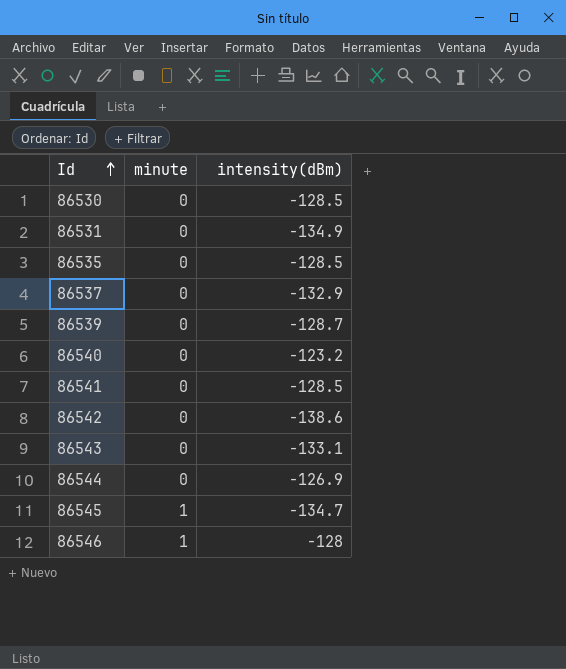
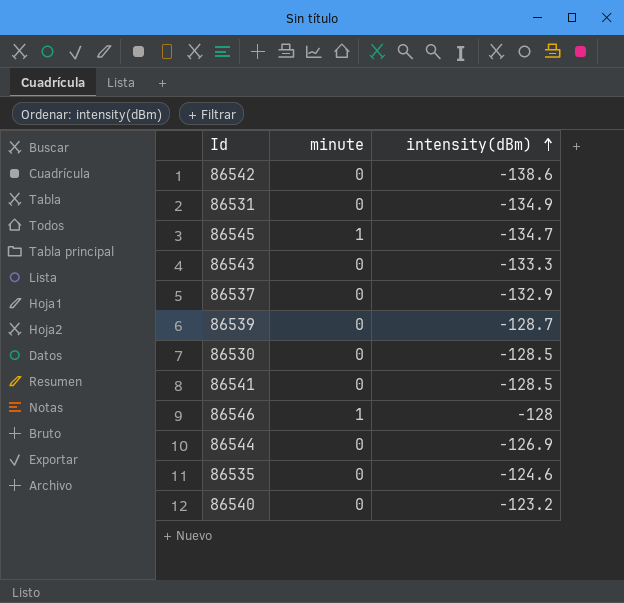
row order: Id ascending -> intensity(dBm) ascending
86543 | intensity(dBm): -133.1 -> -133.3
86535 | intensity(dBm): -128.5 -> -124.6

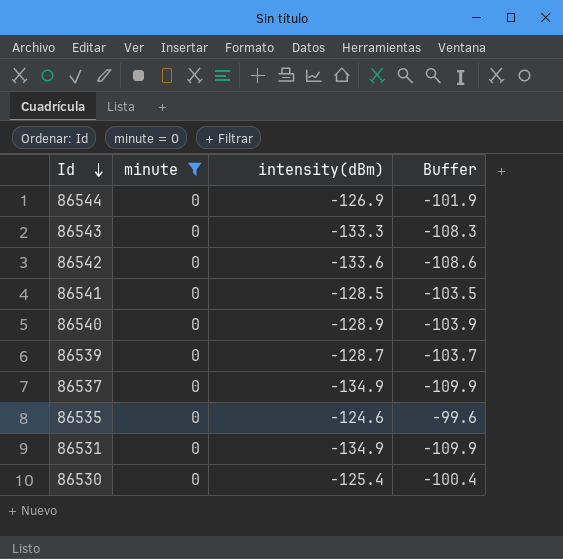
filter: none -> minute = 0
row order: intensity(dBm) ascending -> Id descending
column Buffer | formula: none -> [intensity(dBm)] + 25
86542 | intensity(dBm): -138.6 -> -133.6
86540 | intensity(dBm): -123.2 -> -128.9
86537 | intensity(dBm): -132.9 -> -134.9
86530 | intensity(dBm): -128.5 -> -125.4

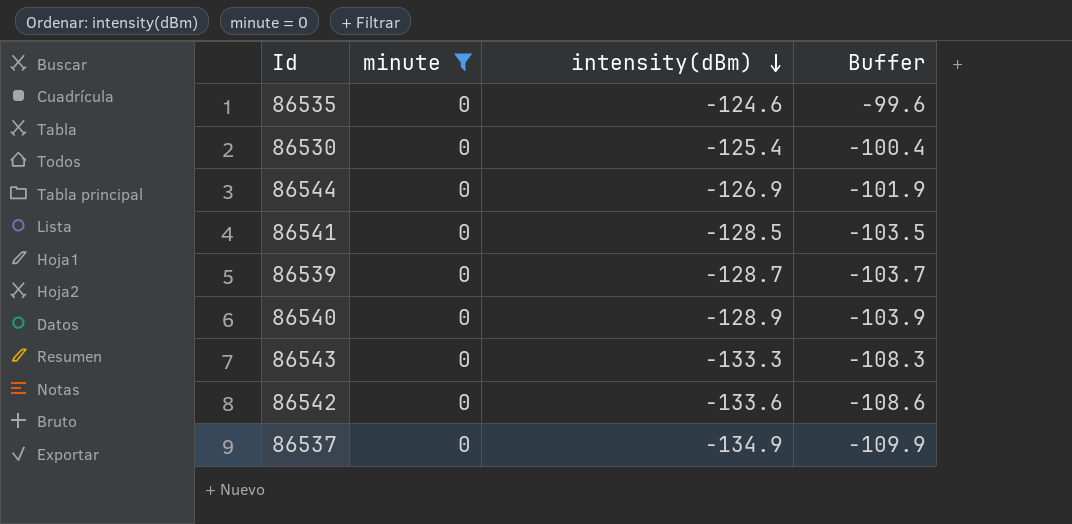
row order: Id descending -> intensity(dBm) descending
row 86531: 0 | -134.9 | -109.9 -> none

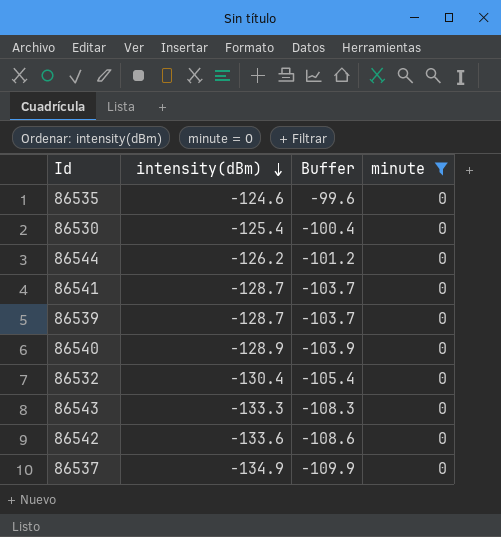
column minute | position: 2 -> 4
86544 | intensity(dBm): -126.9 -> -126.2
86544 | Buffer: -101.9 -> -101.2
86541 | intensity(dBm): -128.5 -> -128.7
86541 | Buffer: -103.5 -> -103.7
row 86532: none -> -130.4 | -105.4 | 0

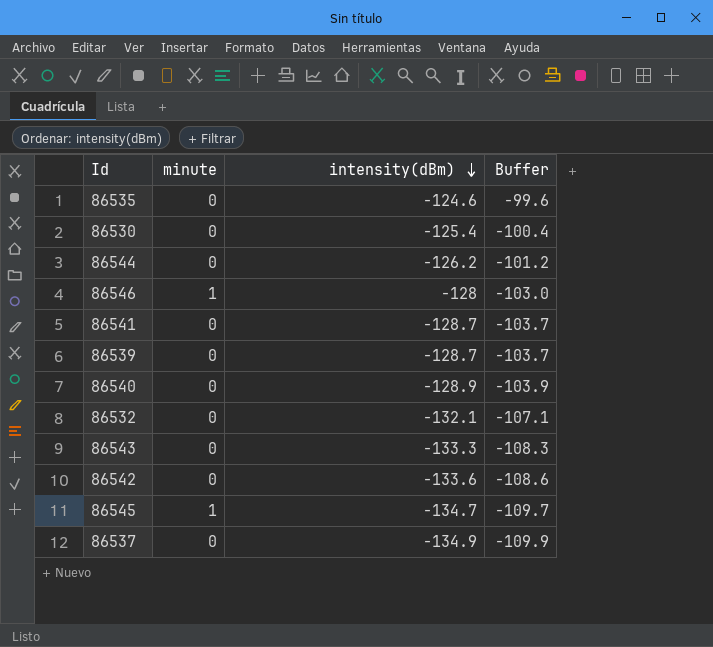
filter: minute = 0 -> none
column minute | position: 4 -> 2
86532 | intensity(dBm): -130.4 -> -132.1
86532 | Buffer: -105.4 -> -107.1

